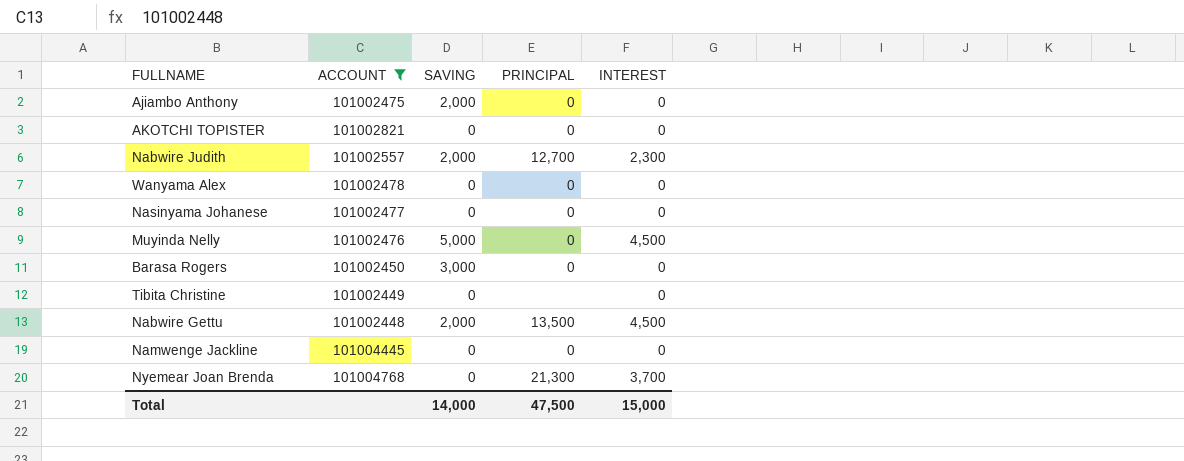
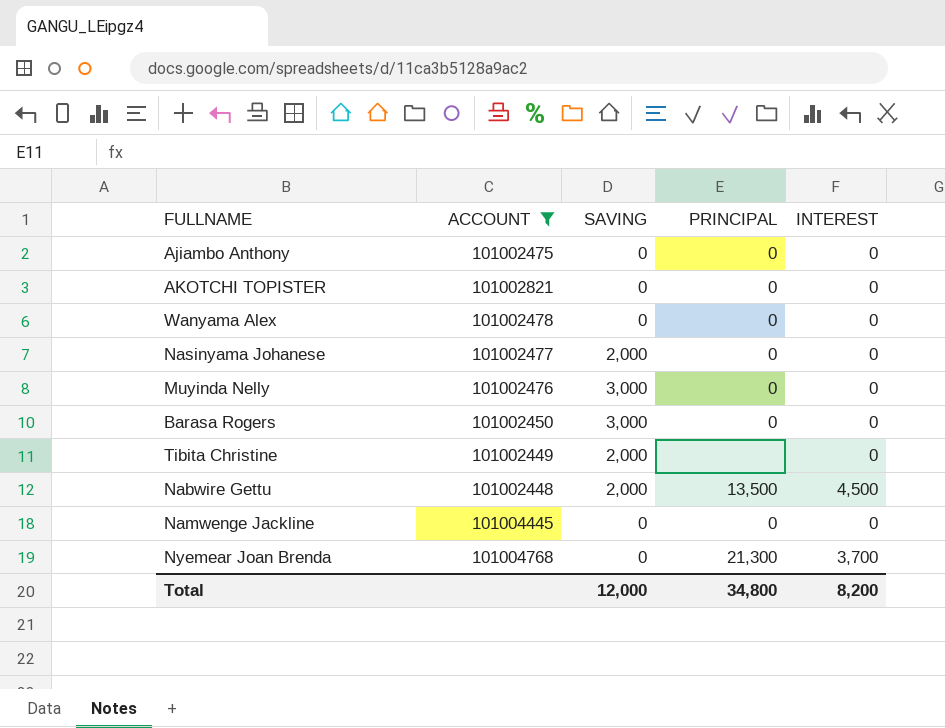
row Nabwire Judith: 101002557 | 2,000 | 12,700 | 2,300 -> none
Ajiambo Anthony | SAVING: 2,000 -> 0
Nasinyama Johanese | SAVING: 0 -> 2,000
Muyinda Nelly | SAVING: 5,000 -> 3,000
Muyinda Nelly | INTEREST: 4,500 -> 0
Tibita Christine | SAVING: 0 -> 2,000
Total | SAVING: 14,000 -> 12,000
Total | PRINCIPAL: 47,500 -> 34,800
Total | INTEREST: 15,000 -> 8,200

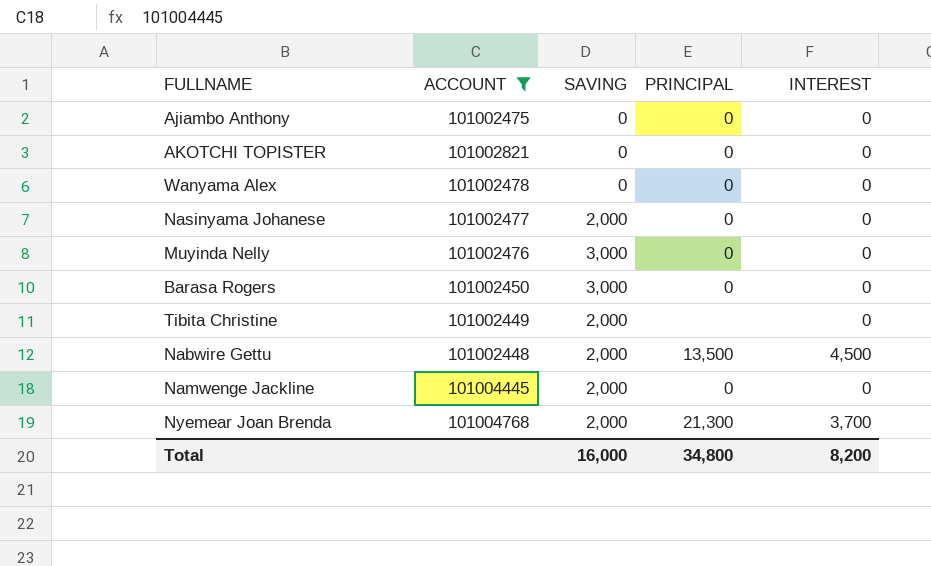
Namwenge Jackline | SAVING: 0 -> 2,000
Nyemear Joan Brenda | SAVING: 0 -> 2,000
Total | SAVING: 12,000 -> 16,000

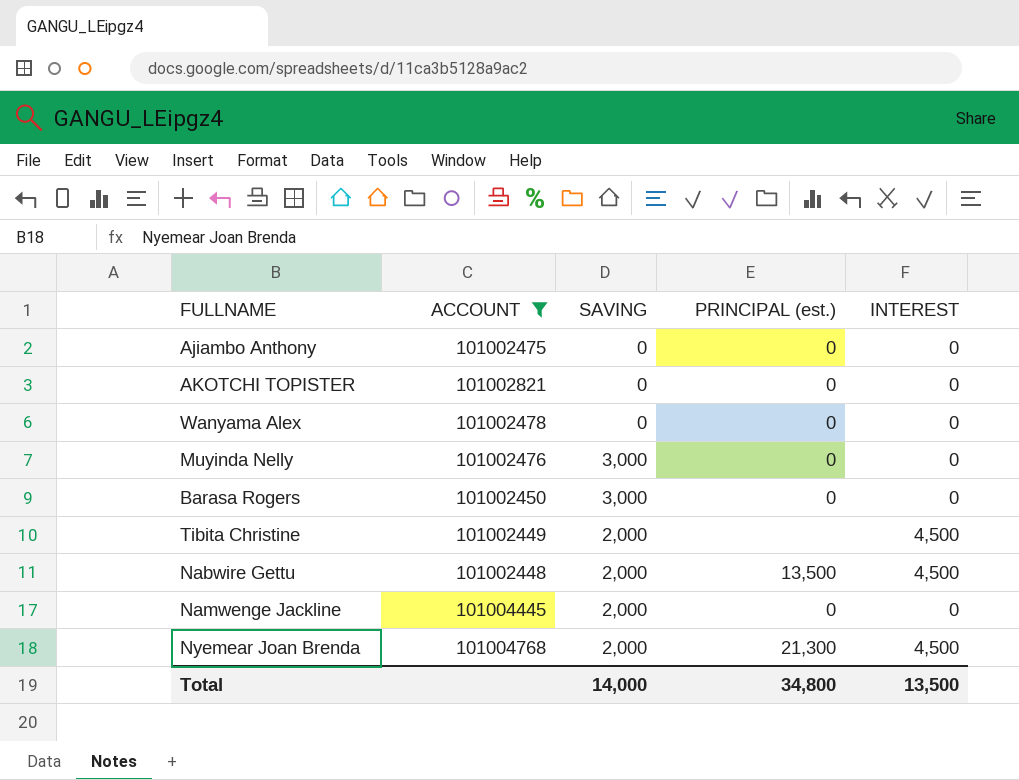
column name: PRINCIPAL -> PRINCIPAL (est.)
row Nasinyama Johanese: 101002477 | 2,000 | 0 | 0 -> none
Tibita Christine | INTEREST: 0 -> 4,500
Nyemear Joan Brenda | INTEREST: 3,700 -> 4,500
Total | SAVING: 16,000 -> 14,000
Total | INTEREST: 8,200 -> 13,500

